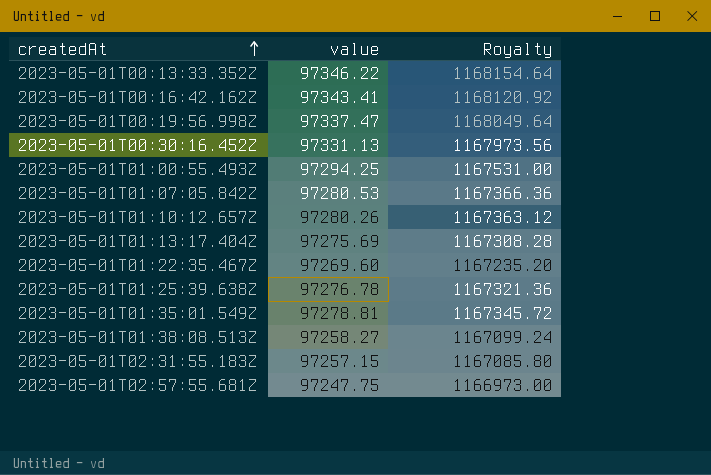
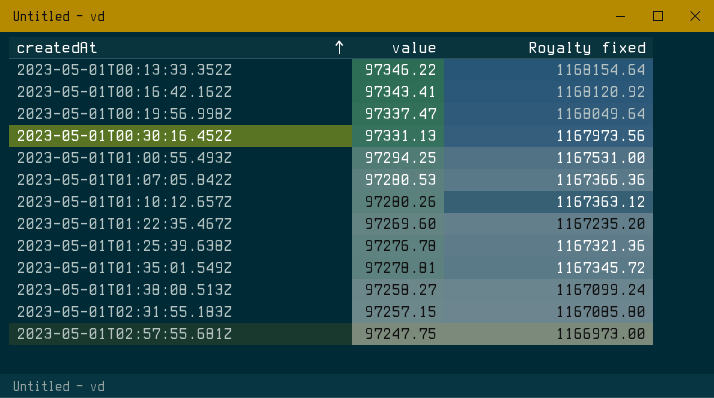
column name: Royalty -> Royalty fixed
row 2023-05-01T01:13:17.404Z: 97275.69 | 1167308.28 -> none

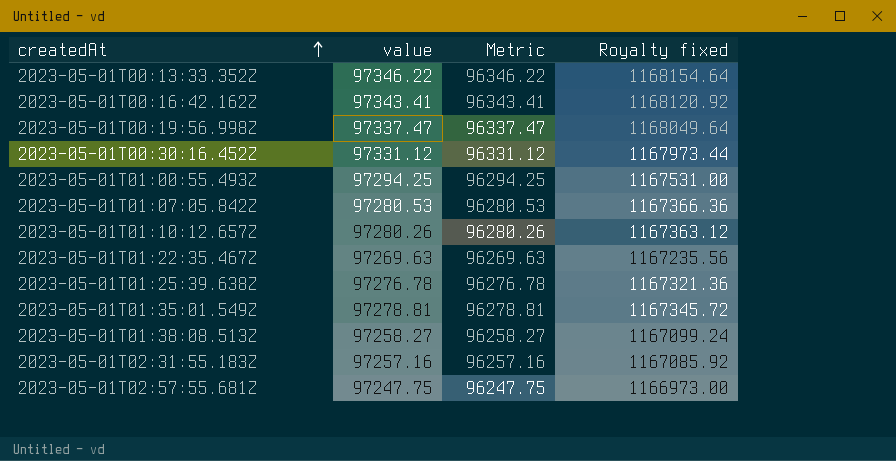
column Metric | formula: none -> [value] - 1000
2023-05-01T00:30:16.452Z | value: 97331.13 -> 97331.12
2023-05-01T00:30:16.452Z | Royalty fixed: 1167973.56 -> 1167973.44
2023-05-01T01:22:35.467Z | value: 97269.60 -> 97269.63
2023-05-01T01:22:35.467Z | Royalty fixed: 1167235.20 -> 1167235.56
2023-05-01T02:31:55.183Z | value: 97257.15 -> 97257.16
2023-05-01T02:31:55.183Z | Royalty fixed: 1167085.80 -> 1167085.92

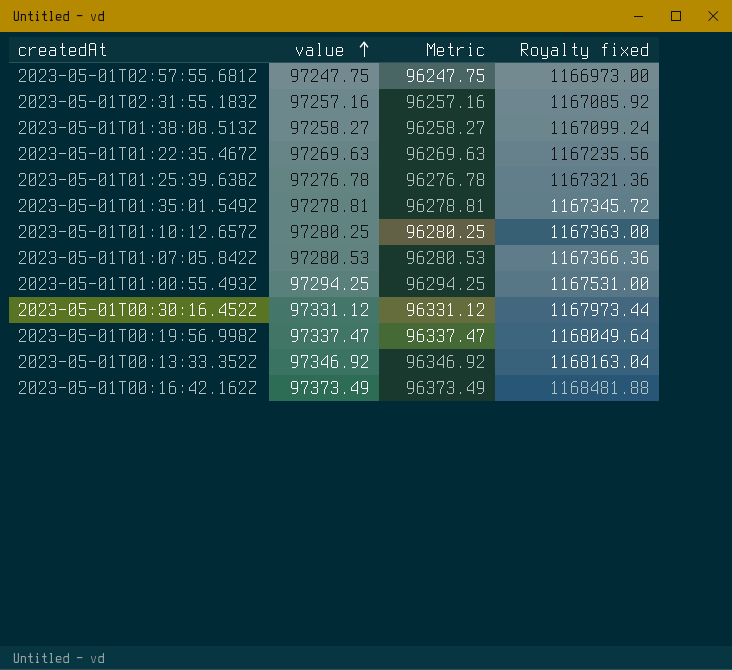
row order: createdAt ascending -> value ascending
2023-05-01T01:10:12.657Z | value: 97280.26 -> 97280.25
2023-05-01T01:10:12.657Z | Metric: 96280.26 -> 96280.25
2023-05-01T01:10:12.657Z | Royalty fixed: 1167363.12 -> 1167363.00
2023-05-01T00:13:33.352Z | value: 97346.22 -> 97346.92
2023-05-01T00:13:33.352Z | Metric: 96346.22 -> 96346.92
2023-05-01T00:13:33.352Z | Royalty fixed: 1168154.64 -> 1168163.04
2023-05-01T00:16:42.162Z | value: 97343.41 -> 97373.49
2023-05-01T00:16:42.162Z | Metric: 96343.41 -> 96373.49
2023-05-01T00:16:42.162Z | Royalty fixed: 1168120.92 -> 1168481.88

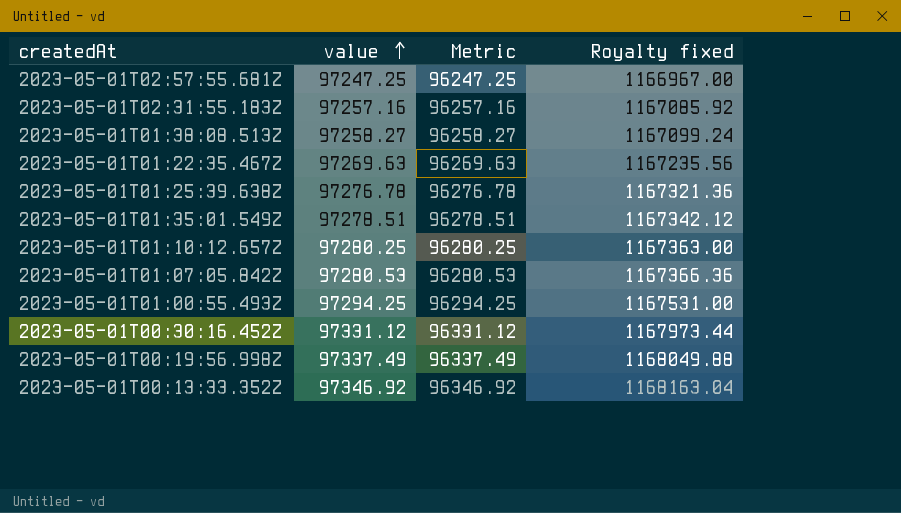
row 2023-05-01T00:16:42.162Z: 97373.49 | 96373.49 | 1168481.88 -> none
2023-05-01T02:57:55.681Z | value: 97247.75 -> 97247.25
2023-05-01T02:57:55.681Z | Metric: 96247.75 -> 96247.25
2023-05-01T02:57:55.681Z | Royalty fixed: 1166973.00 -> 1166967.00
2023-05-01T01:35:01.549Z | value: 97278.81 -> 97278.51
2023-05-01T01:35:01.549Z | Metric: 96278.81 -> 96278.51
2023-05-01T01:35:01.549Z | Royalty fixed: 1167345.72 -> 1167342.12
2023-05-01T00:19:56.998Z | value: 97337.47 -> 97337.49
2023-05-01T00:19:56.998Z | Metric: 96337.47 -> 96337.49
2023-05-01T00:19:56.998Z | Royalty fixed: 1168049.64 -> 1168049.88

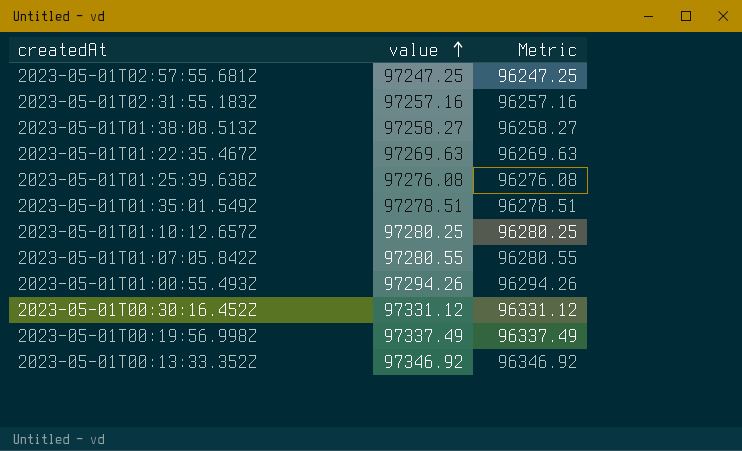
column Royalty fixed | formula: [value] * 12 -> none
2023-05-01T01:25:39.638Z | value: 97276.78 -> 97276.08
2023-05-01T01:25:39.638Z | Metric: 96276.78 -> 96276.08
2023-05-01T01:07:05.842Z | value: 97280.53 -> 97280.55
2023-05-01T01:07:05.842Z | Metric: 96280.53 -> 96280.55
2023-05-01T01:00:55.493Z | value: 97294.25 -> 97294.26
2023-05-01T01:00:55.493Z | Metric: 96294.25 -> 96294.26

